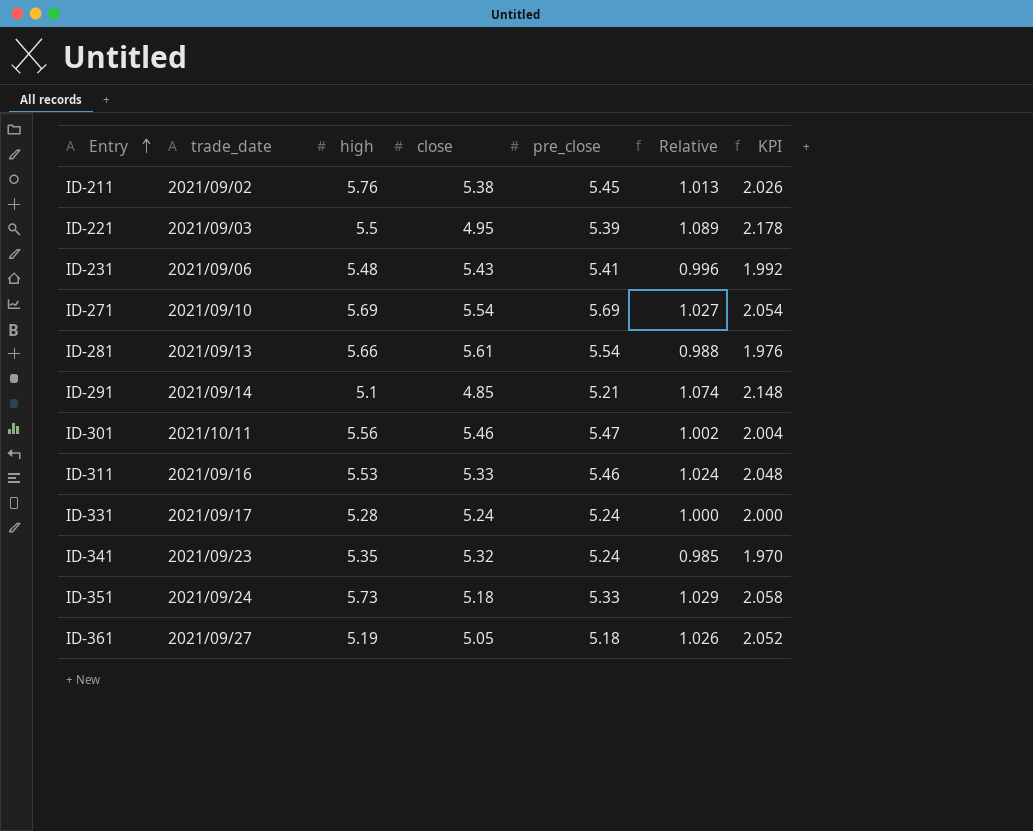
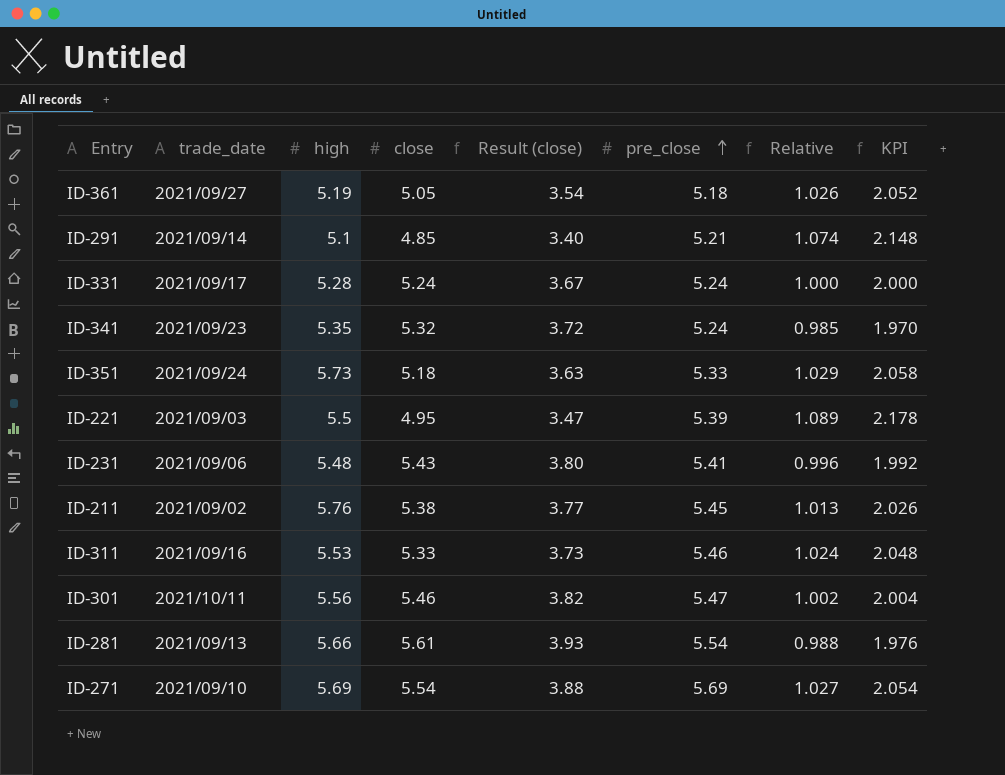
row order: Entry ascending -> pre_close ascending
column Result (close) | formula: none -> [close] * 0.7

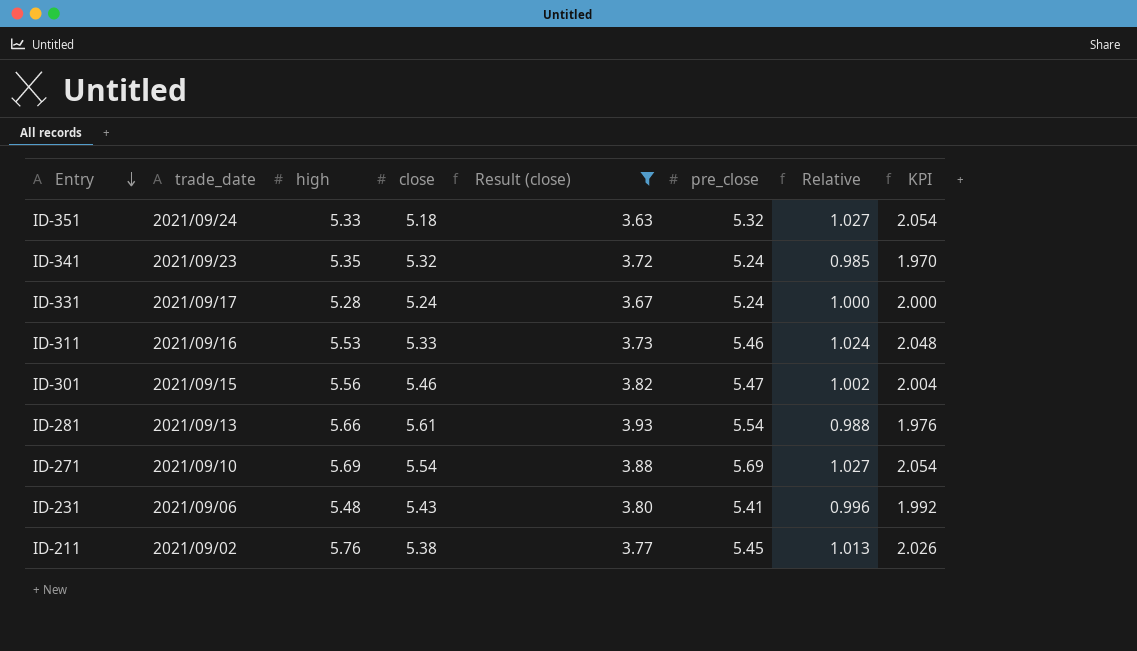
filter: none -> Result (close) >= 3.63
row order: pre_close ascending -> Entry descending
ID-351 | high: 5.73 -> 5.33
ID-351 | pre_close: 5.33 -> 5.32
ID-351 | Relative: 1.029 -> 1.027
ID-351 | KPI: 2.058 -> 2.054
ID-301 | trade_date: 2021/10/11 -> 2021/09/15

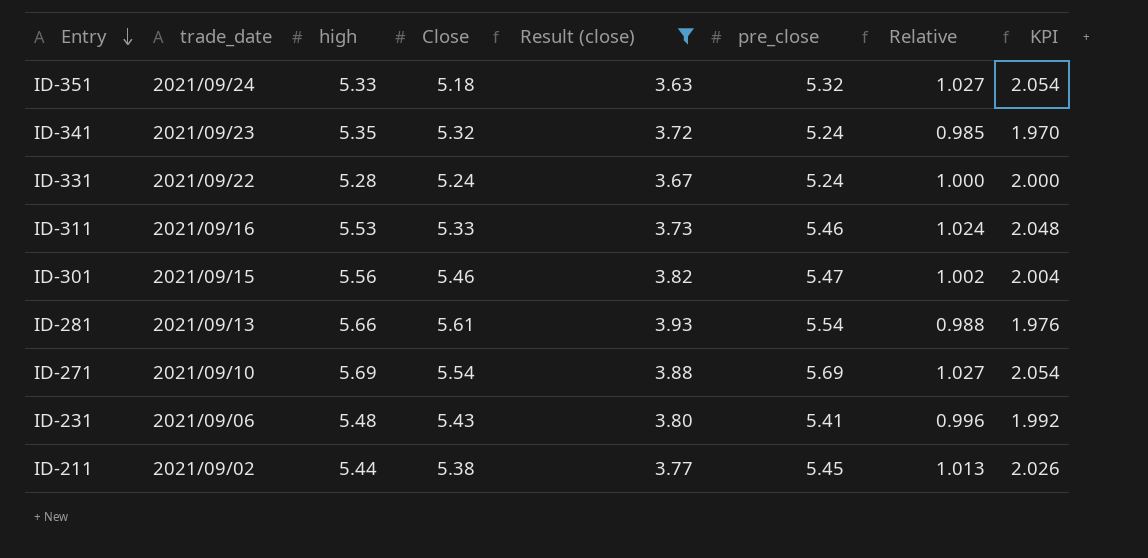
column name: close -> Close
ID-331 | trade_date: 2021/09/17 -> 2021/09/22
ID-211 | high: 5.76 -> 5.44

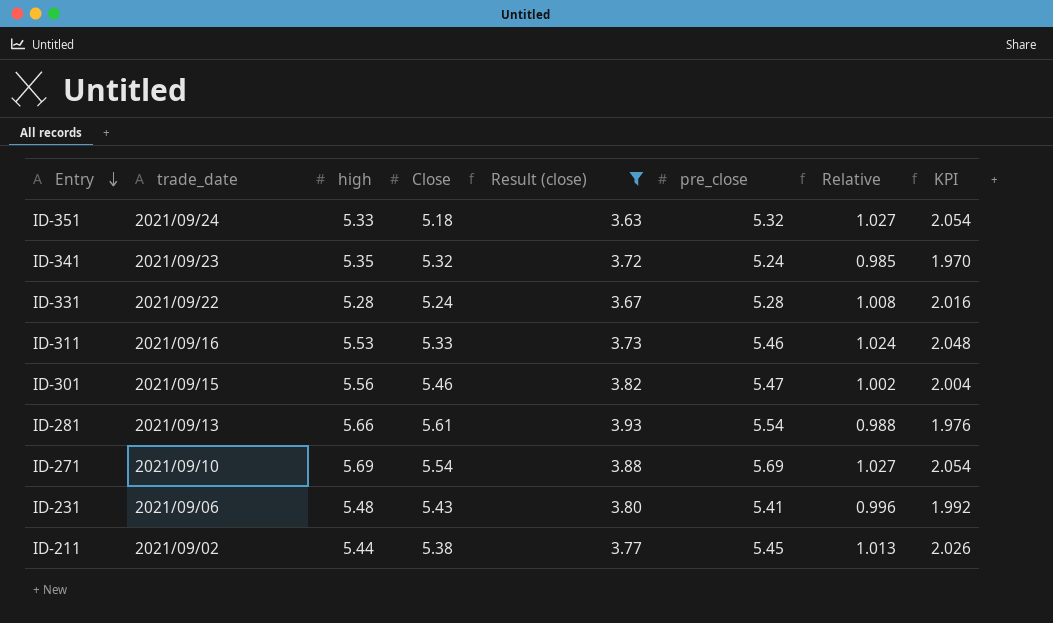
ID-331 | pre_close: 5.24 -> 5.28
ID-331 | Relative: 1.000 -> 1.008
ID-331 | KPI: 2.000 -> 2.016

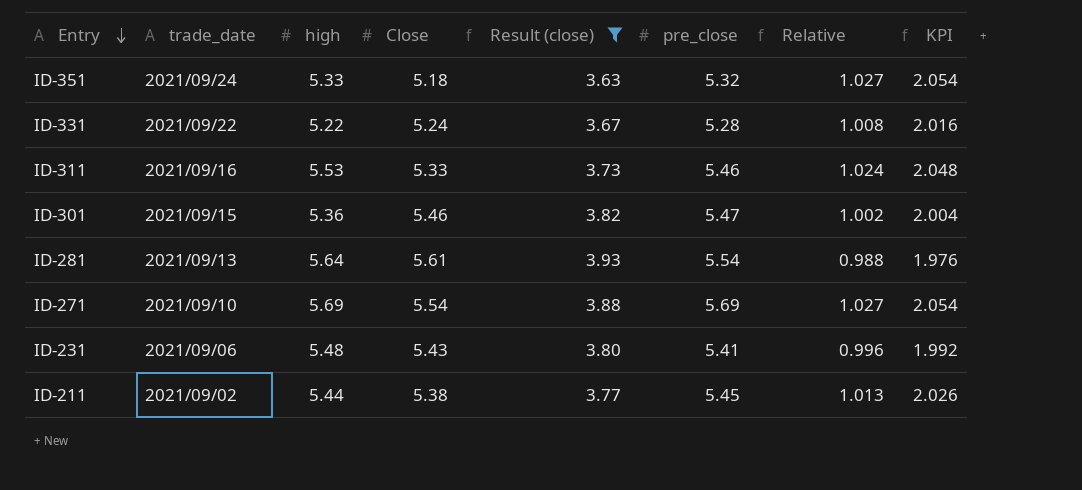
row ID-341: 2021/09/23 | 5.35 | 5.32 | 3.72 | 5.24 | 0.985 | 1.970 -> none
ID-331 | high: 5.28 -> 5.22
ID-301 | high: 5.56 -> 5.36
ID-281 | high: 5.66 -> 5.64

